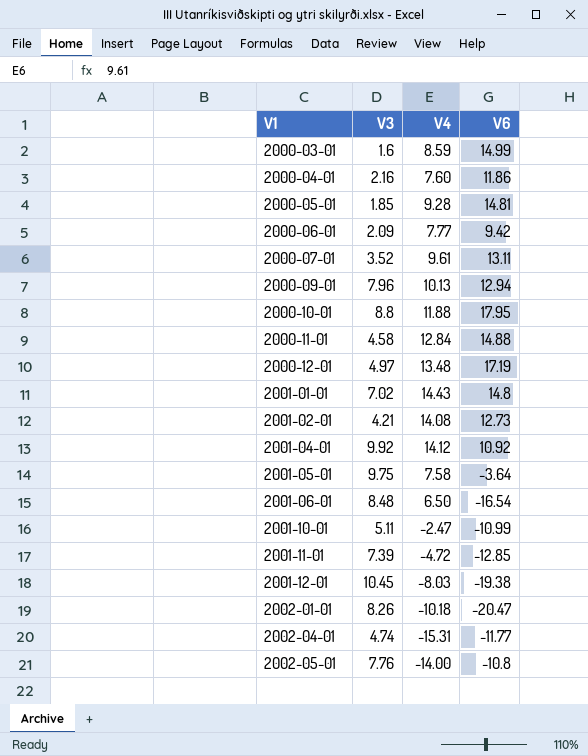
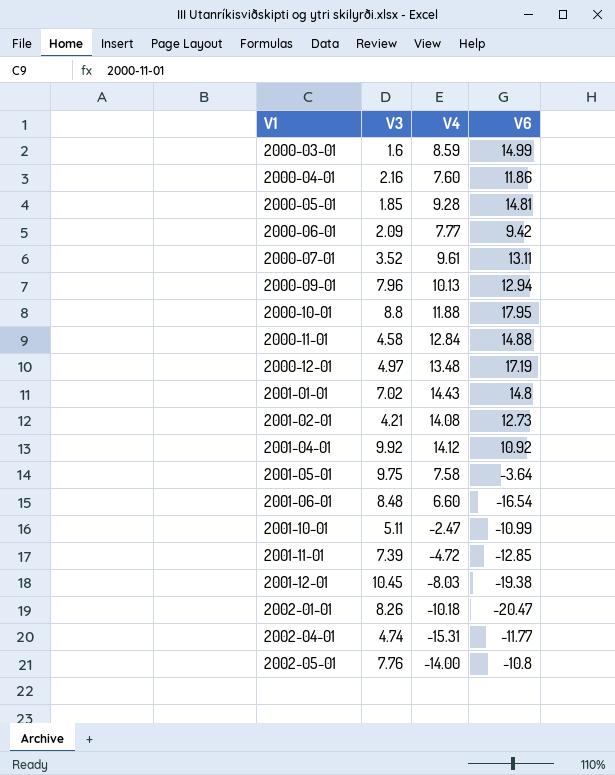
2001-06-01 | V4: 6.50 -> 6.60

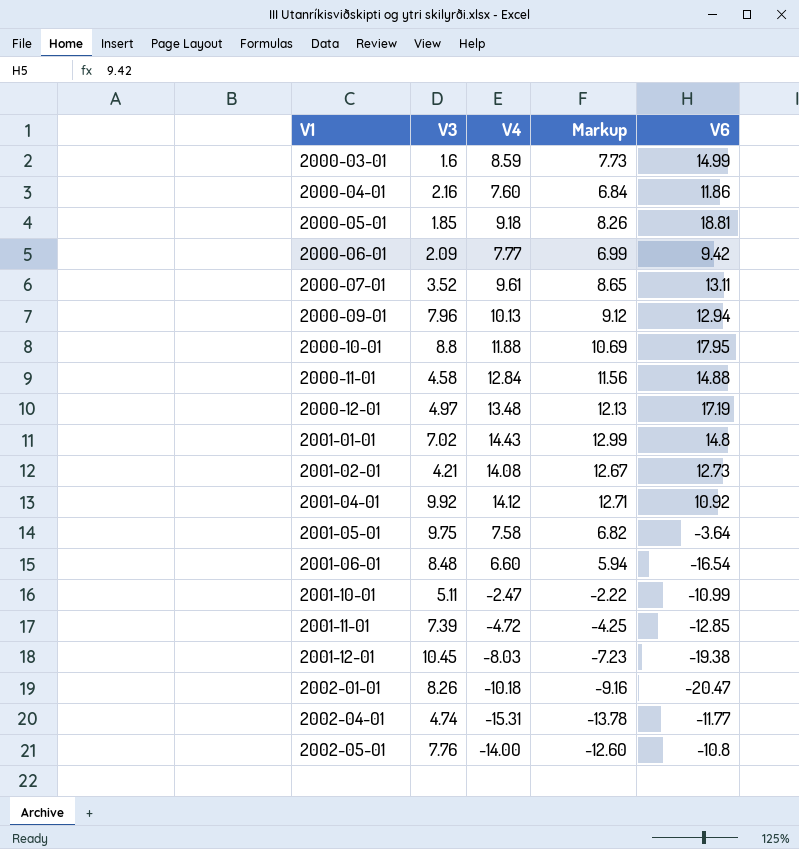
column Markup | formula: none -> [V4] * 0.9
2000-05-01 | V4: 9.28 -> 9.18
2000-05-01 | V6: 14.81 -> 18.81

